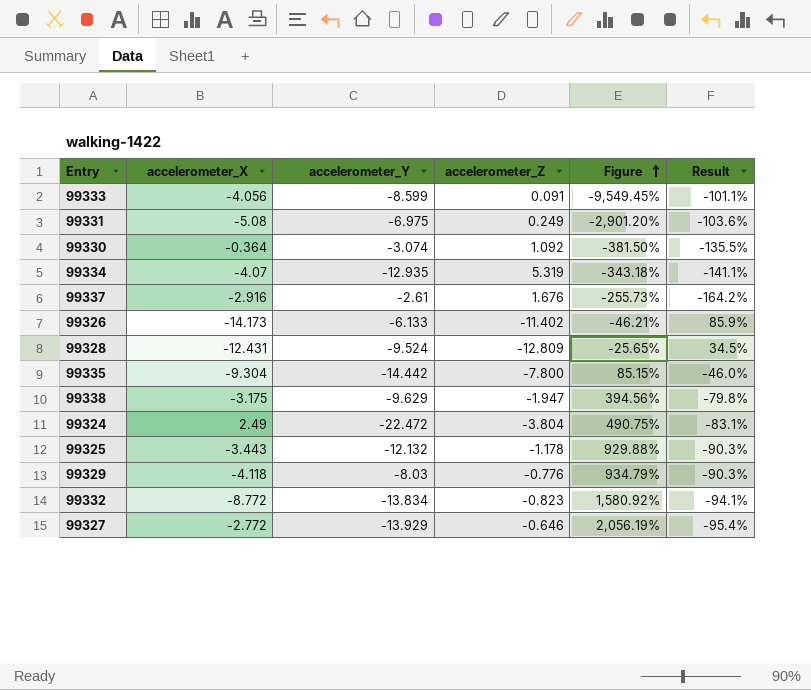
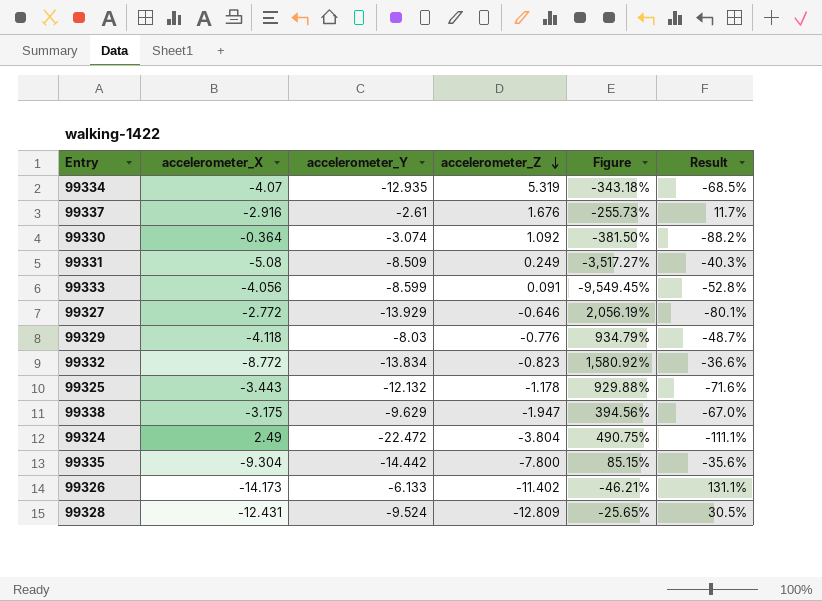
row order: Figure ascending -> accelerometer_Z descending
column Result | formula: ([accelerometer_Z] - [accelerometer_Y]) / [accelerometer_Y] -> ([accelerometer_X] - [accelerometer_Y]) / [accelerometer_Y]
99331 | accelerometer_Y: -6.975 -> -8.509
99331 | Figure: -2,901.20% -> -3,517.27%

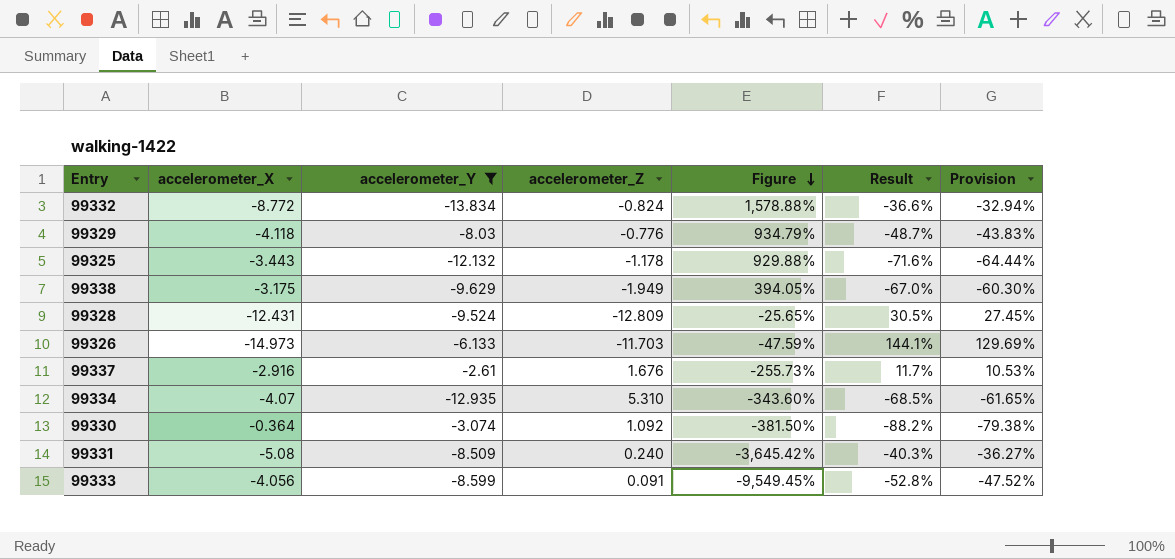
filter: none -> accelerometer_Y >= -13.834
row order: accelerometer_Z descending -> Figure descending
column Provision | formula: none -> [Result] * 0.9
99332 | accelerometer_Z: -0.823 -> -0.824
99332 | Figure: 1,580.92% -> 1,578.88%
99338 | accelerometer_Z: -1.947 -> -1.949
99338 | Figure: 394.56% -> 394.05%
99326 | accelerometer_X: -14.173 -> -14.973
99326 | accelerometer_Z: -11.402 -> -11.703
99326 | Figure: -46.21% -> -47.59%
99326 | Result: 131.1% -> 144.1%
99334 | accelerometer_Z: 5.319 -> 5.310
99334 | Figure: -343.18% -> -343.60%
99331 | accelerometer_Z: 0.249 -> 0.240
99331 | Figure: -3,517.27% -> -3,645.42%

